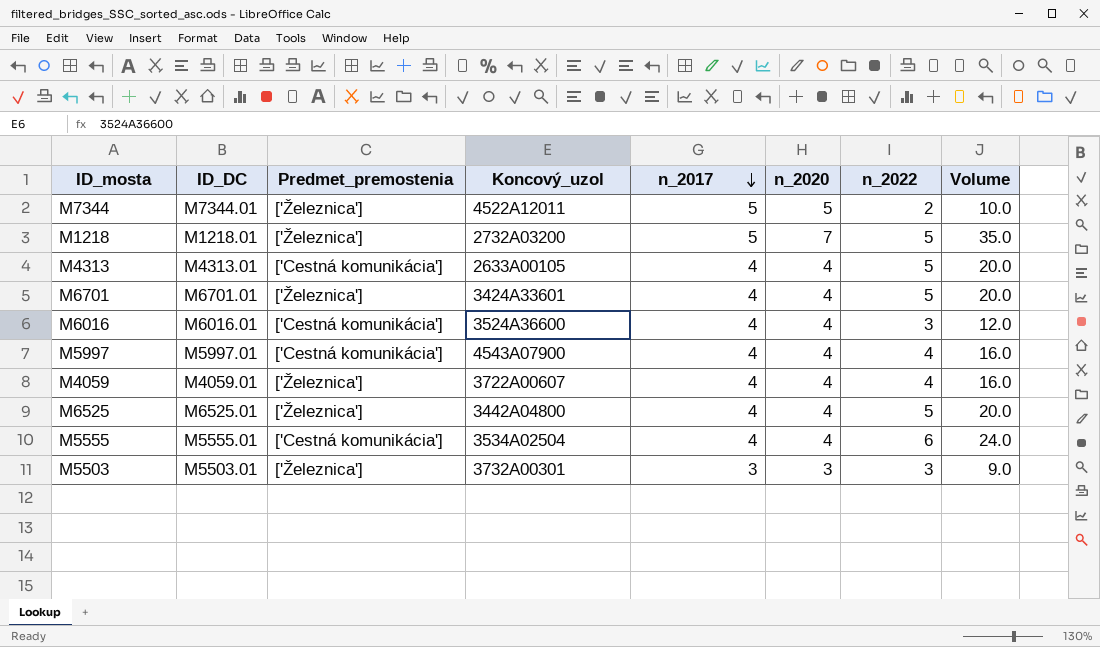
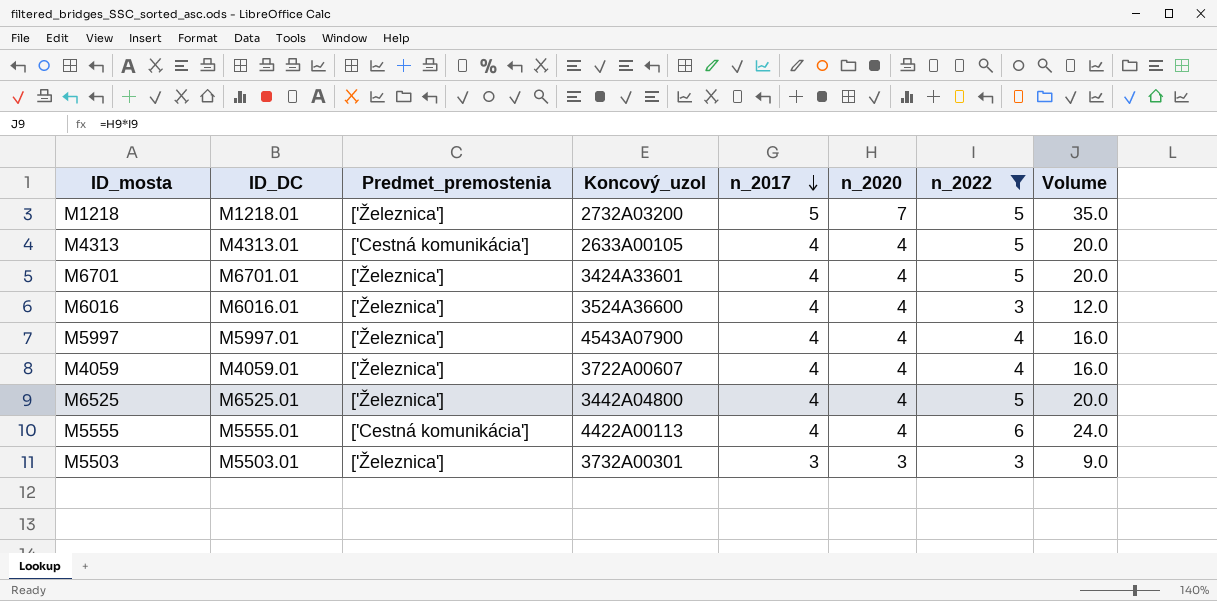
filter: none -> n_2022 != 2
M6016 | Predmet_premostenia: ['Cestná komunikácia'] -> ['Železnica']
M5997 | Predmet_premostenia: ['Cestná komunikácia'] -> ['Železnica']
M5555 | Koncový_uzol: 3534A02504 -> 4422A00113

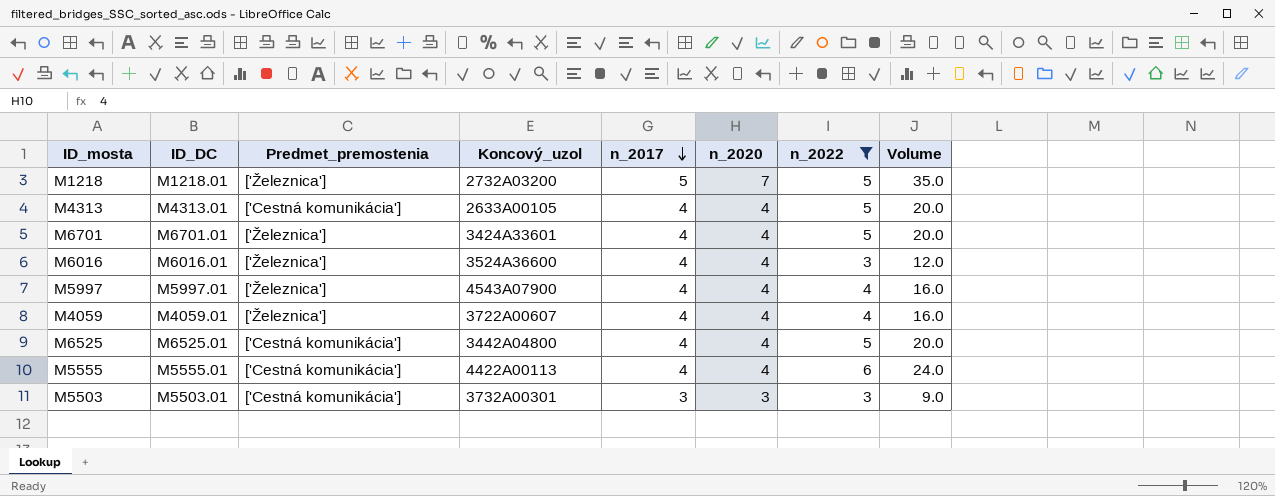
M6525 | Predmet_premostenia: ['Železnica'] -> ['Cestná komunikácia']
M5503 | Predmet_premostenia: ['Železnica'] -> ['Cestná komunikácia']

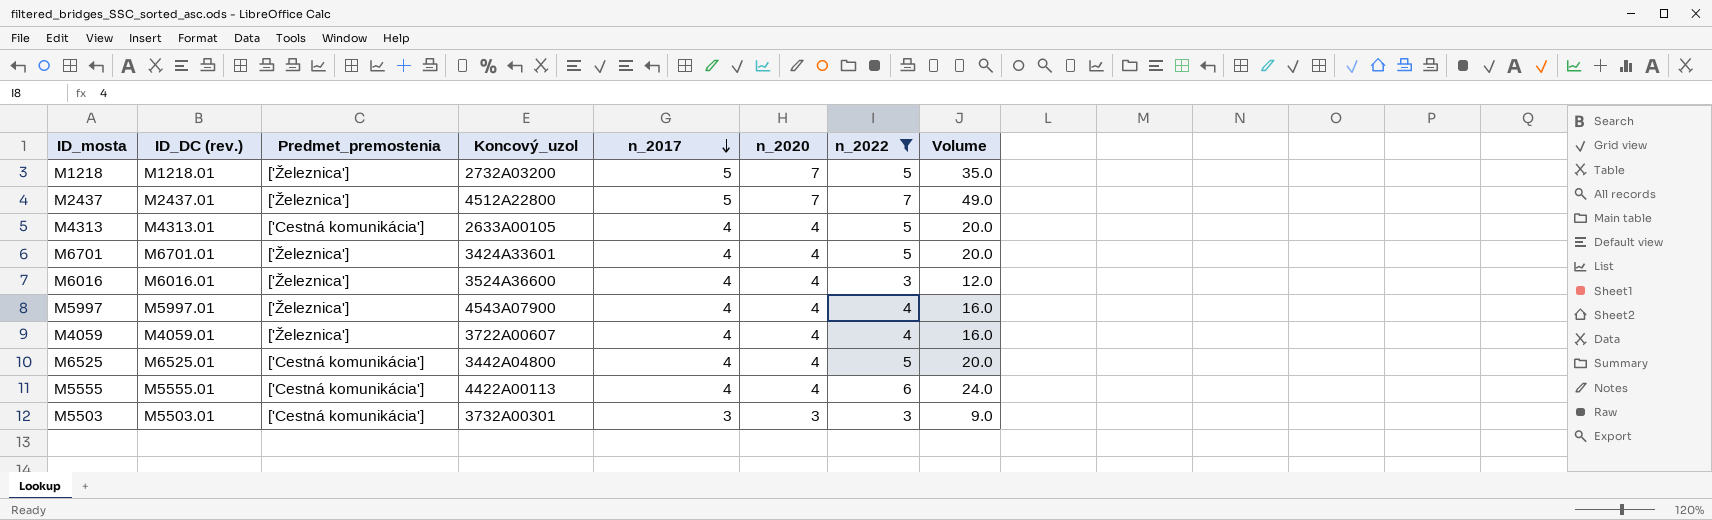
column name: ID_DC -> ID_DC (rev.)
row M2437: none -> M2437.01 | ['Železnica'] | 4512A22800 | 5 | 7 | 7 | 49.0

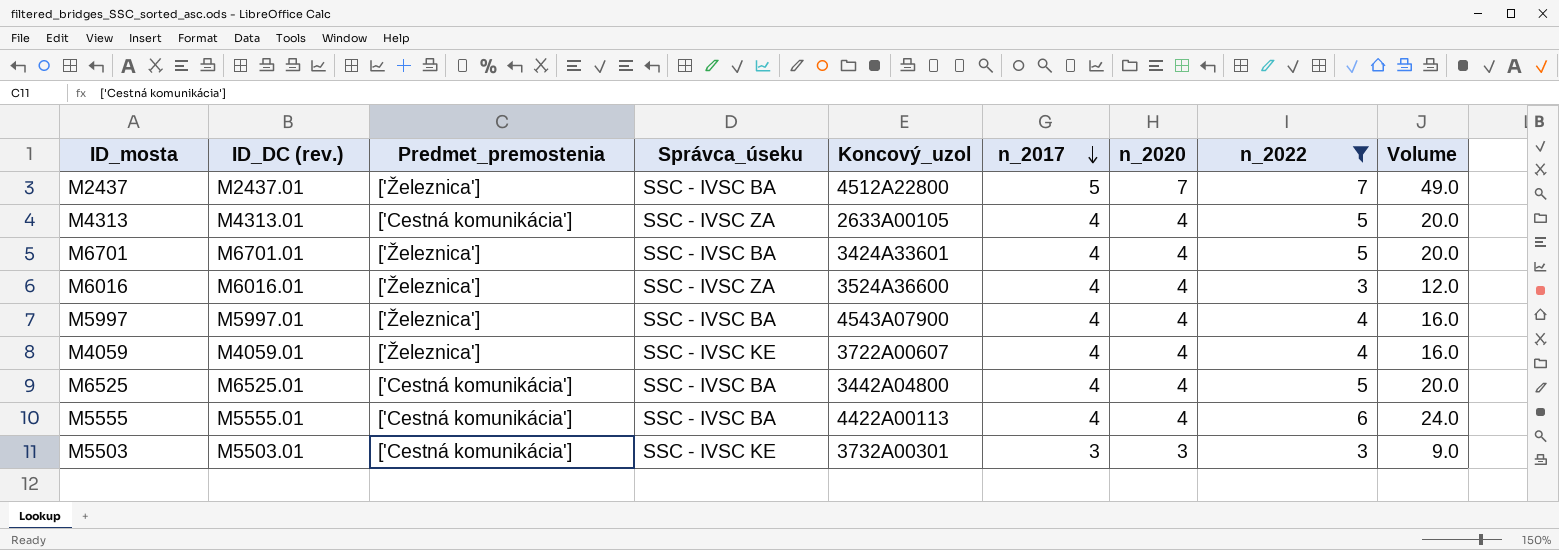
column Správca_úseku | position: none -> 4
row M1218: M1218.01 | ['Železnica'] | 2732A03200 | 5 | 7 | 5 | 35.0 -> none

